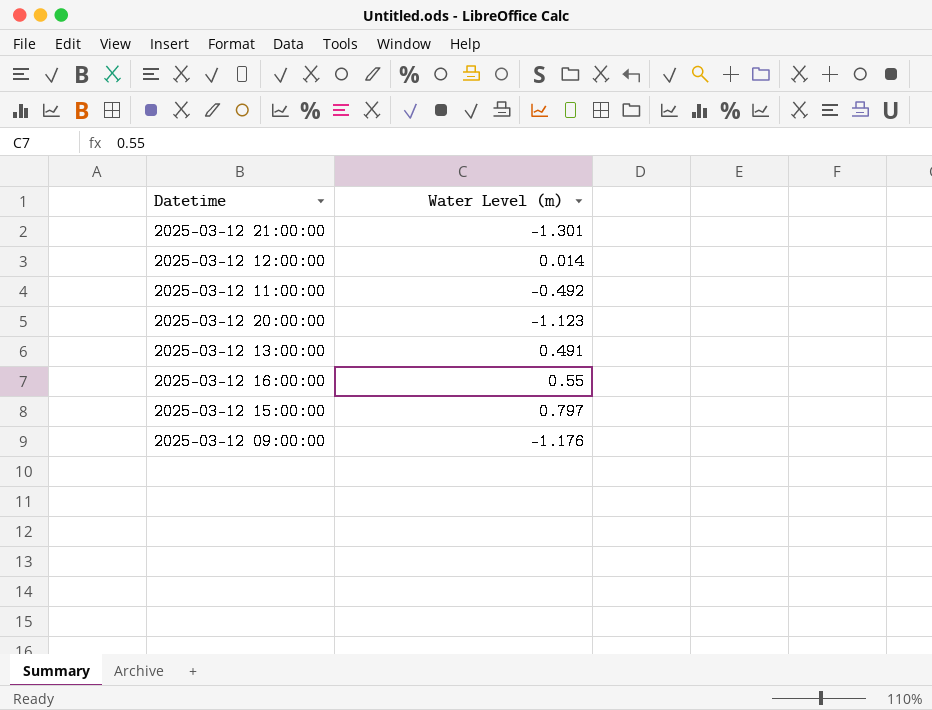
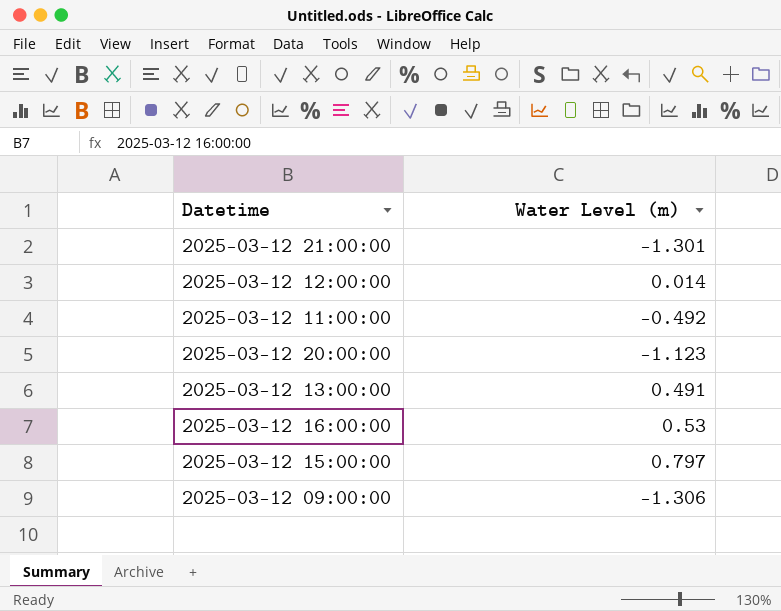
2025-03-12 16:00:00 | Water Level (m): 0.55 -> 0.53
2025-03-12 09:00:00 | Water Level (m): -1.176 -> -1.306

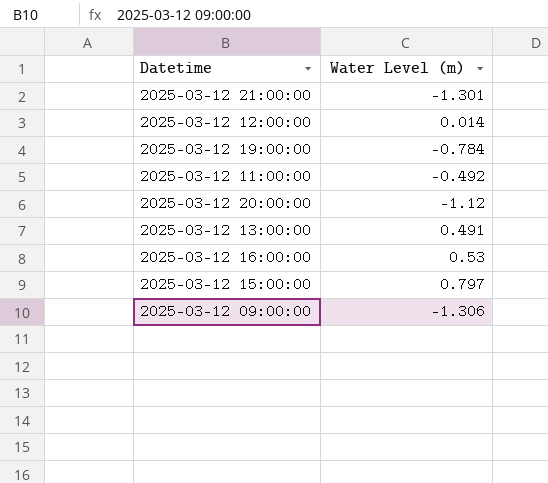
row 2025-03-12 19:00:00: none -> -0.784
2025-03-12 20:00:00 | Water Level (m): -1.123 -> -1.12

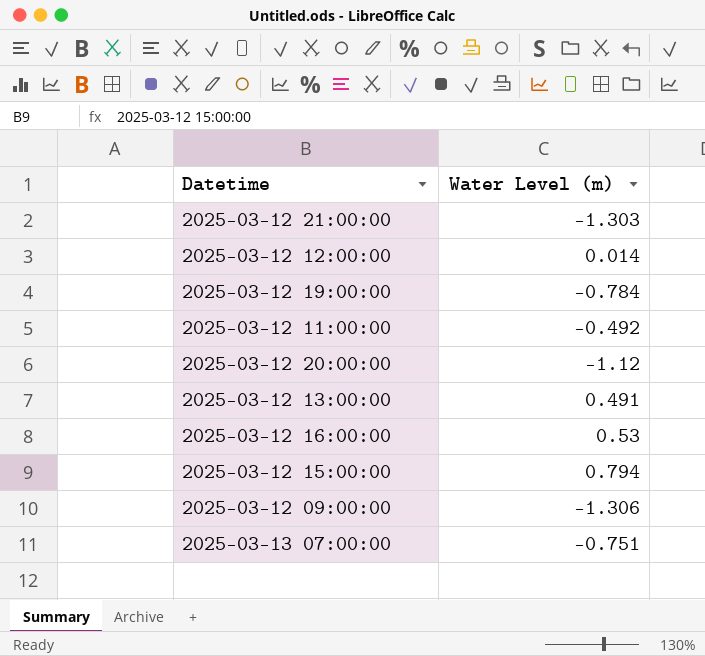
2025-03-12 21:00:00 | Water Level (m): -1.301 -> -1.303
2025-03-12 15:00:00 | Water Level (m): 0.797 -> 0.794
row 2025-03-13 07:00:00: none -> -0.751

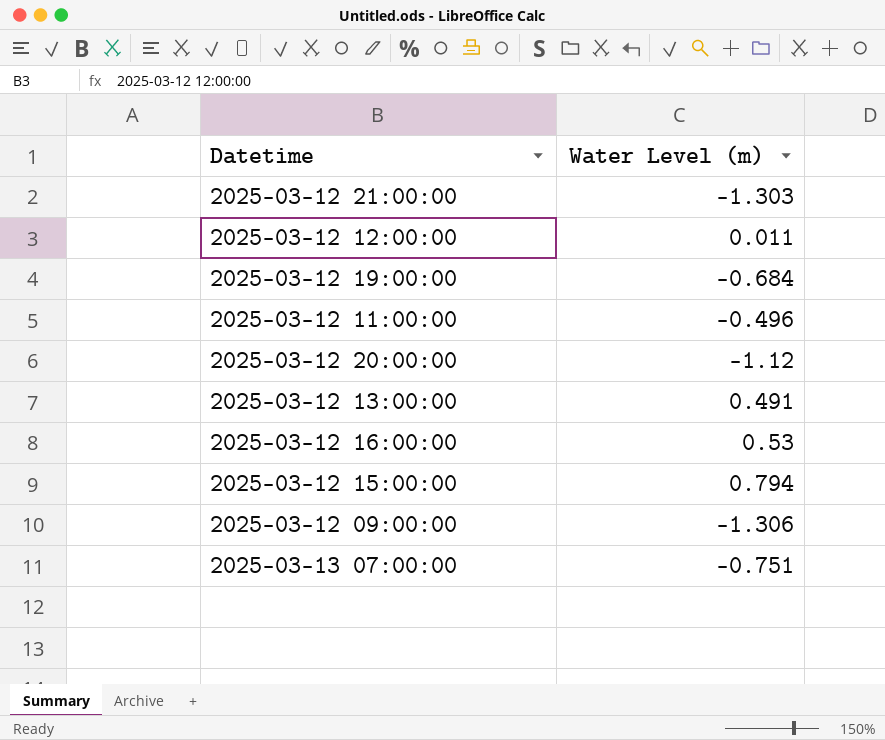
2025-03-12 12:00:00 | Water Level (m): 0.014 -> 0.011
2025-03-12 19:00:00 | Water Level (m): -0.784 -> -0.684
2025-03-12 11:00:00 | Water Level (m): -0.492 -> -0.496

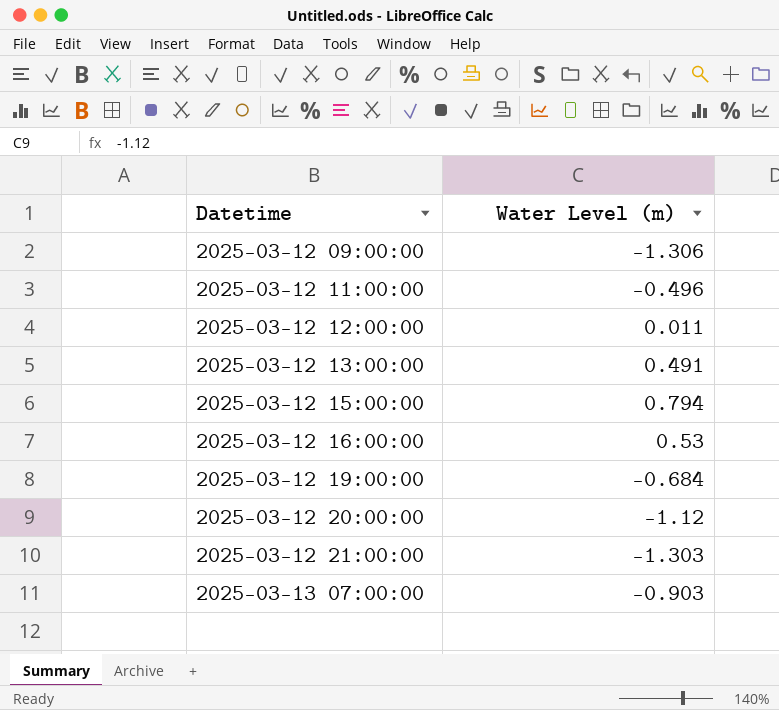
row order: none -> Datetime ascending
2025-03-13 07:00:00 | Water Level (m): -0.751 -> -0.903

